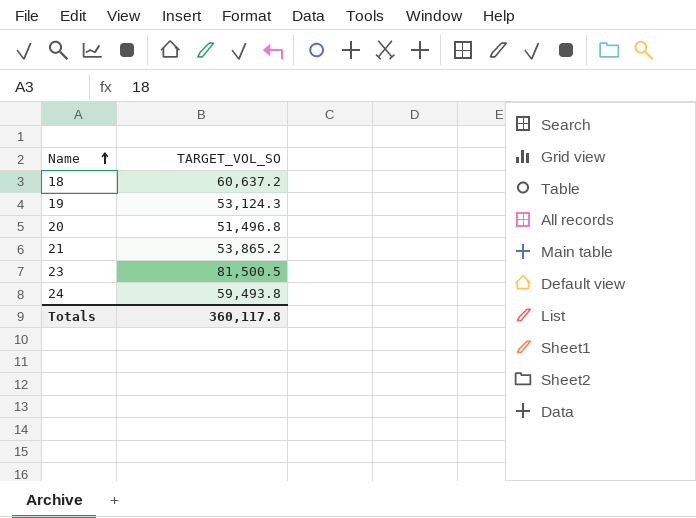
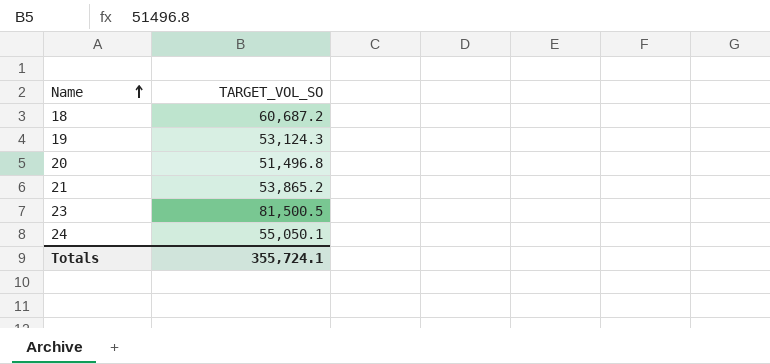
18 | TARGET_VOL_SO: 60,637.2 -> 60,687.2
24 | TARGET_VOL_SO: 59,493.8 -> 55,050.1
Totals | TARGET_VOL_SO: 360,117.8 -> 355,724.1

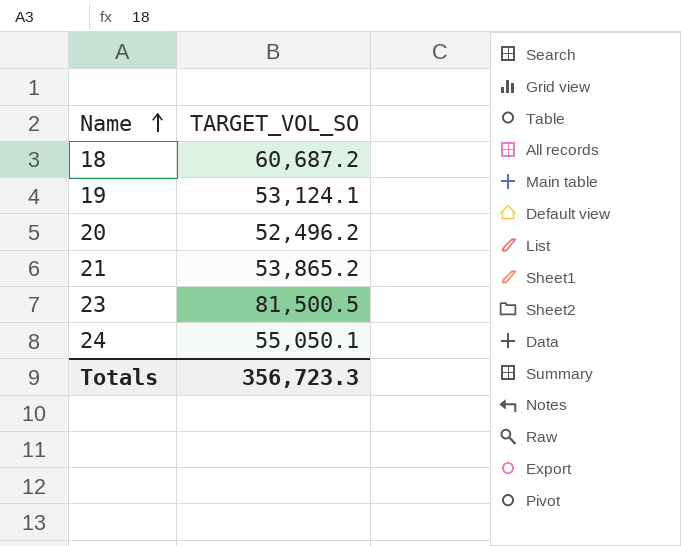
19 | TARGET_VOL_SO: 53,124.3 -> 53,124.1
20 | TARGET_VOL_SO: 51,496.8 -> 52,496.2
Totals | TARGET_VOL_SO: 355,724.1 -> 356,723.3

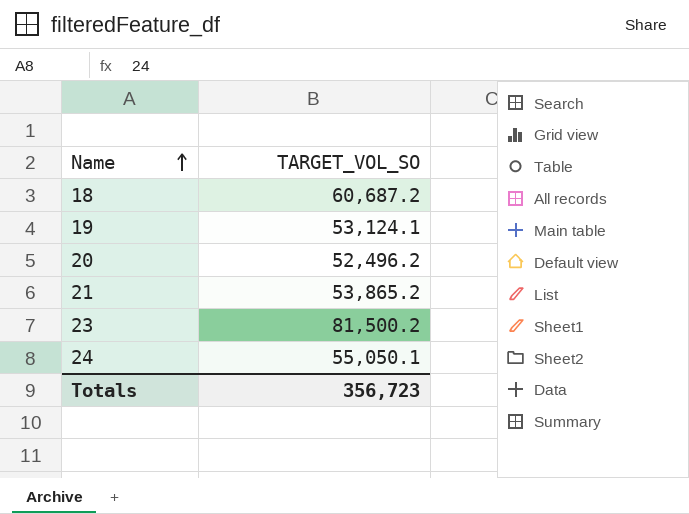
23 | TARGET_VOL_SO: 81,500.5 -> 81,500.2
Totals | TARGET_VOL_SO: 356,723.3 -> 356,723

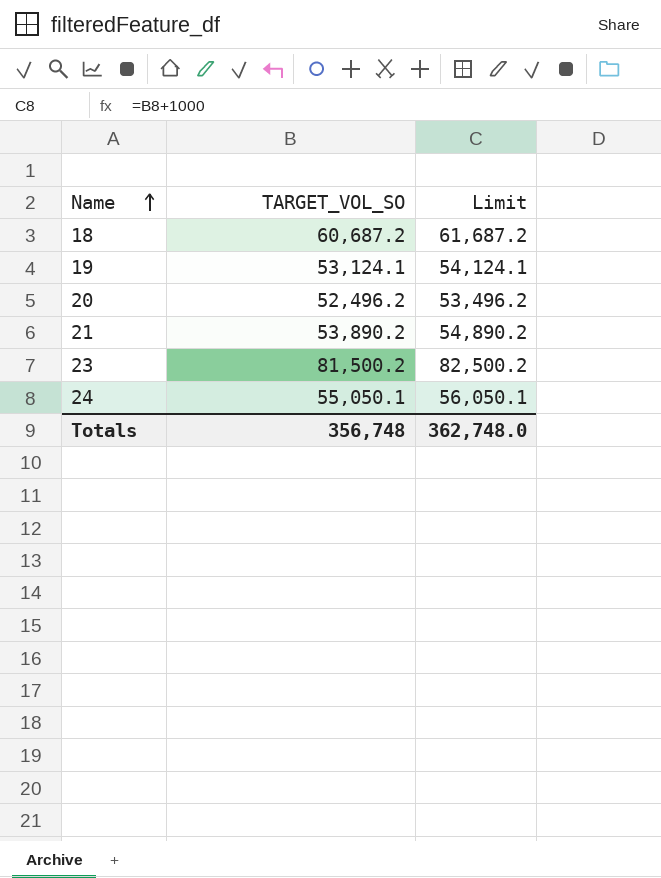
column Limit | formula: none -> [TARGET_VOL_SO] + 1000
21 | TARGET_VOL_SO: 53,865.2 -> 53,890.2
Totals | TARGET_VOL_SO: 356,723 -> 356,748

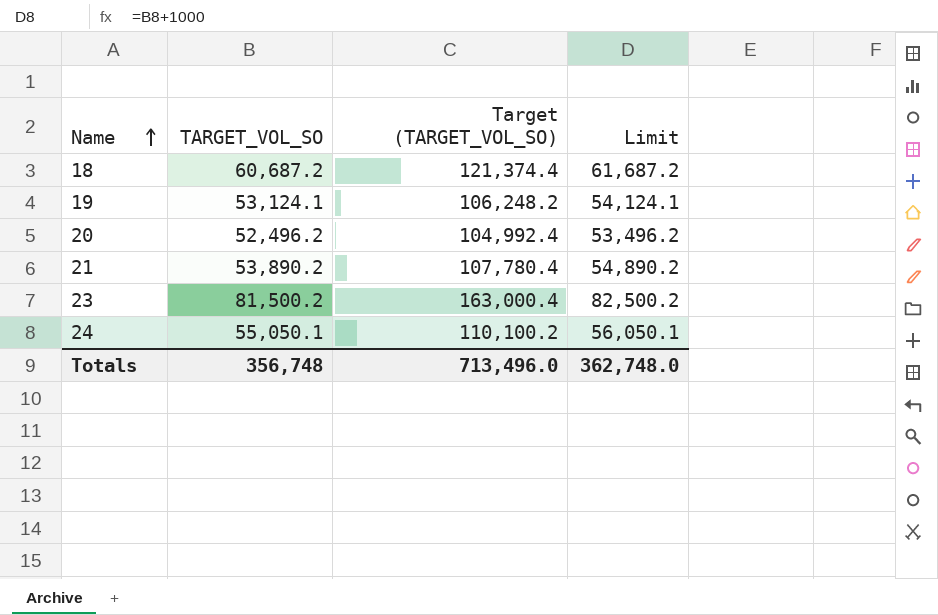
column Target (TARGET_VOL_SO) | formula: none -> [TARGET_VOL_SO] * 2

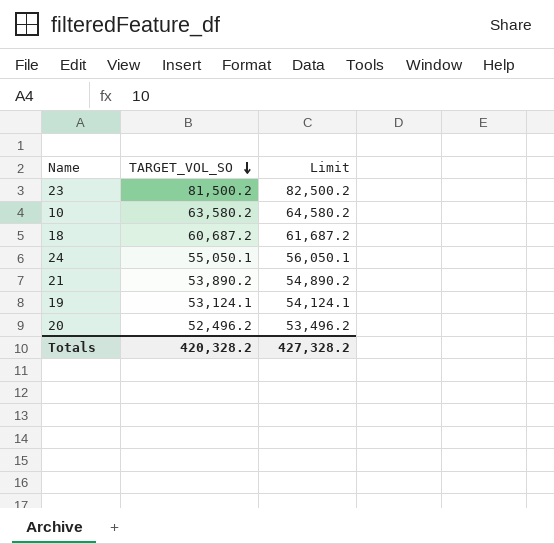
row order: Name ascending -> TARGET_VOL_SO descending
column Target (TARGET_VOL_SO) | formula: [TARGET_VOL_SO] * 2 -> none
row 10: none -> 63,580.2 | 64,580.2
Totals | TARGET_VOL_SO: 356,748 -> 420,328.2
Totals | Limit: 362,748.0 -> 427,328.2

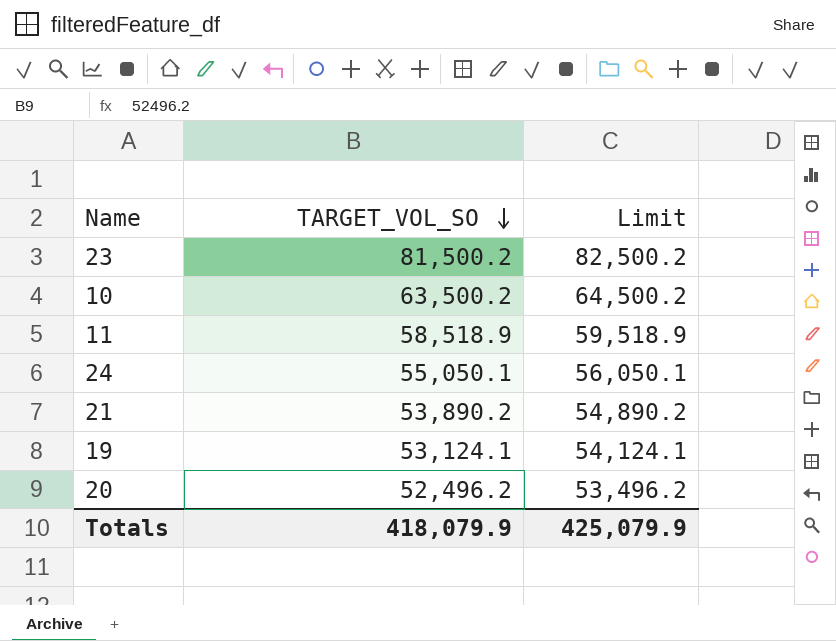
row 18: 60,687.2 | 61,687.2 -> none
10 | TARGET_VOL_SO: 63,580.2 -> 63,500.2
10 | Limit: 64,580.2 -> 64,500.2
row 11: none -> 58,518.9 | 59,518.9
Totals | TARGET_VOL_SO: 420,328.2 -> 418,079.9
Totals | Limit: 427,328.2 -> 425,079.9

